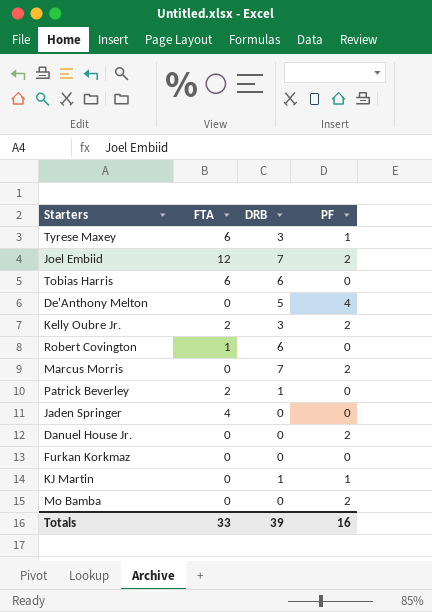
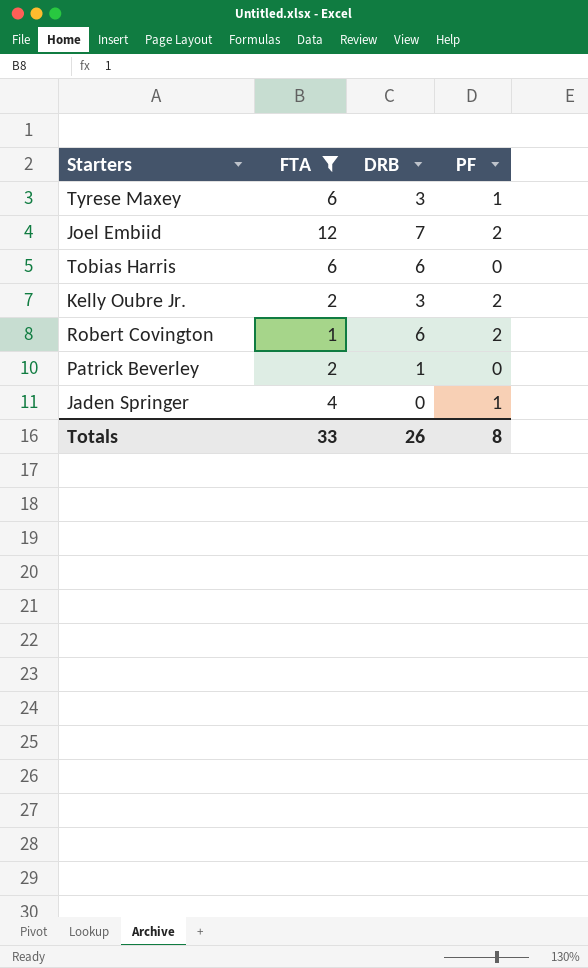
filter: none -> FTA != 0
Robert Covington | PF: 0 -> 2
Jaden Springer | PF: 0 -> 1
Totals | DRB: 39 -> 26
Totals | PF: 16 -> 8

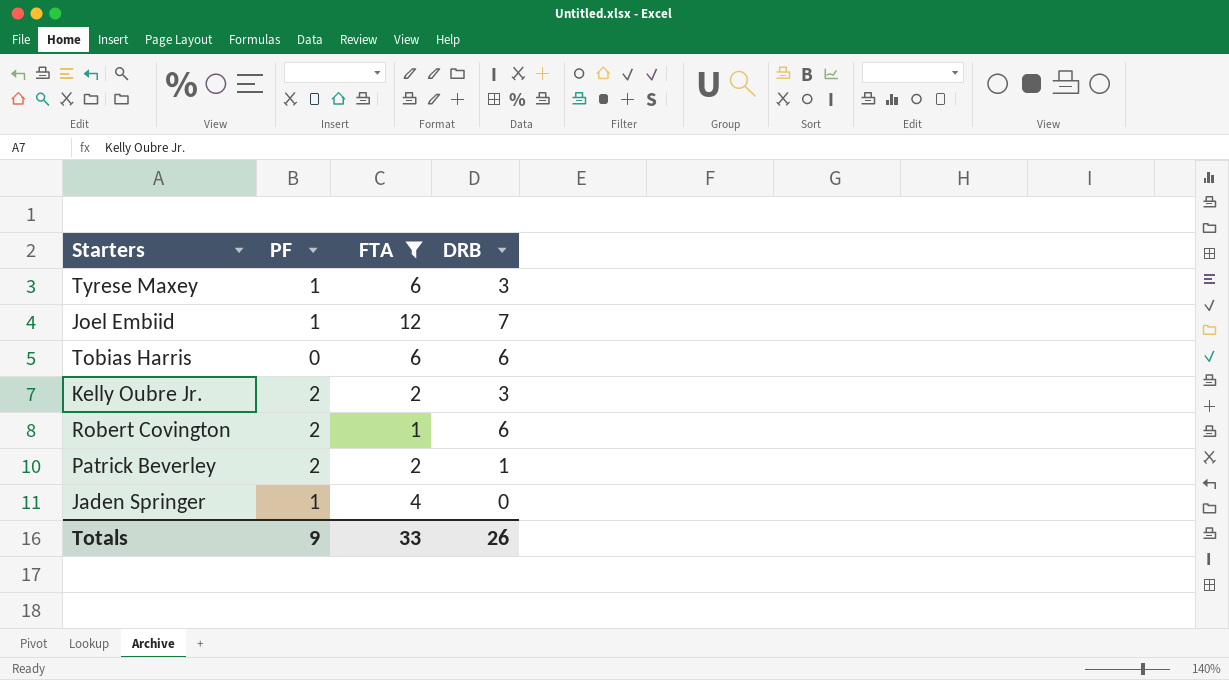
column PF | position: 4 -> 2
Joel Embiid | PF: 2 -> 1
Patrick Beverley | PF: 0 -> 2
Totals | PF: 8 -> 9

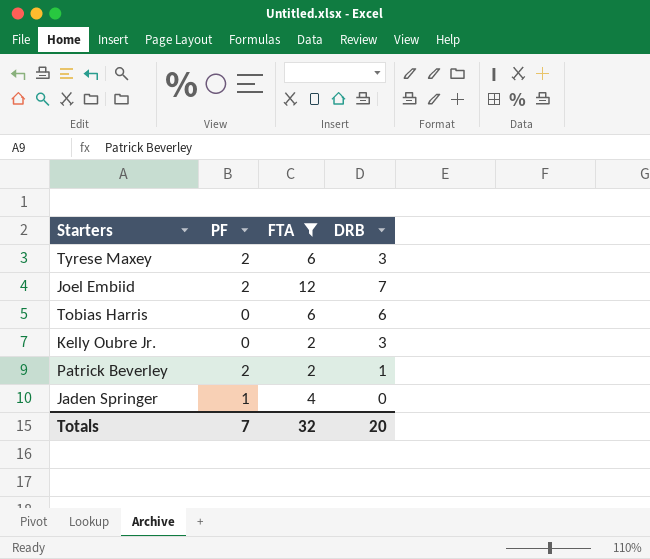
row Robert Covington: 2 | 1 | 6 -> none
Tyrese Maxey | PF: 1 -> 2
Joel Embiid | PF: 1 -> 2
Kelly Oubre Jr. | PF: 2 -> 0
Totals | PF: 9 -> 7
Totals | FTA: 33 -> 32
Totals | DRB: 26 -> 20

